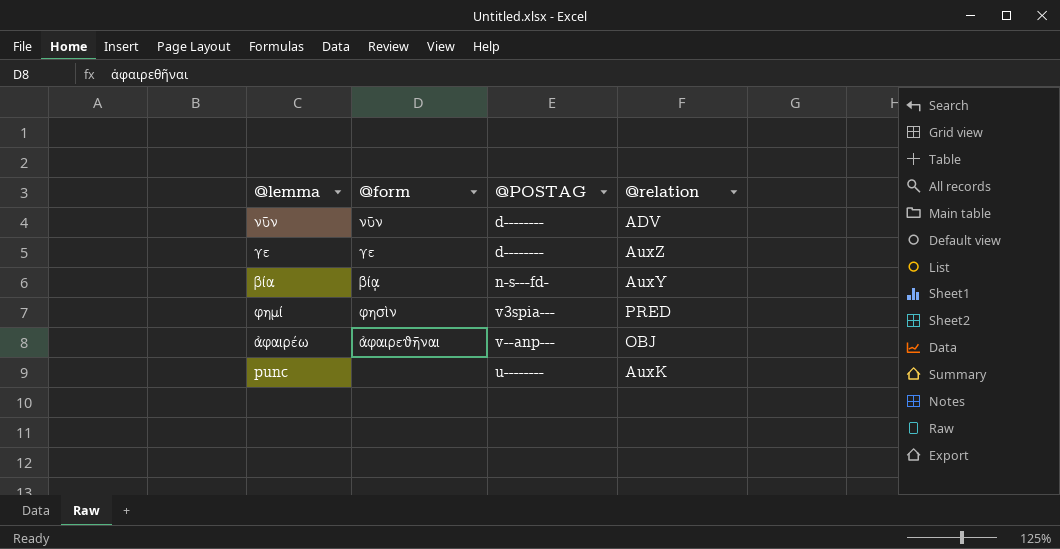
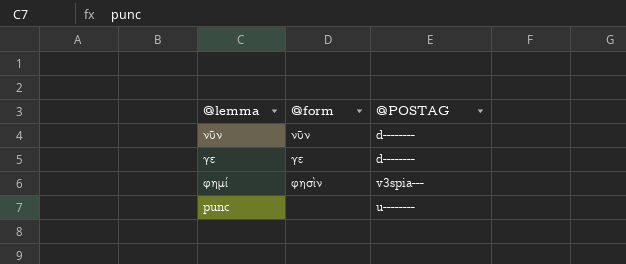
column @relation | position: 4 -> none
row βία: βίᾳ | n-s---fd- | AuxY -> none
row ἀφαιρέω: ἀφαιρεθῆναι | v--anp--- | OBJ -> none

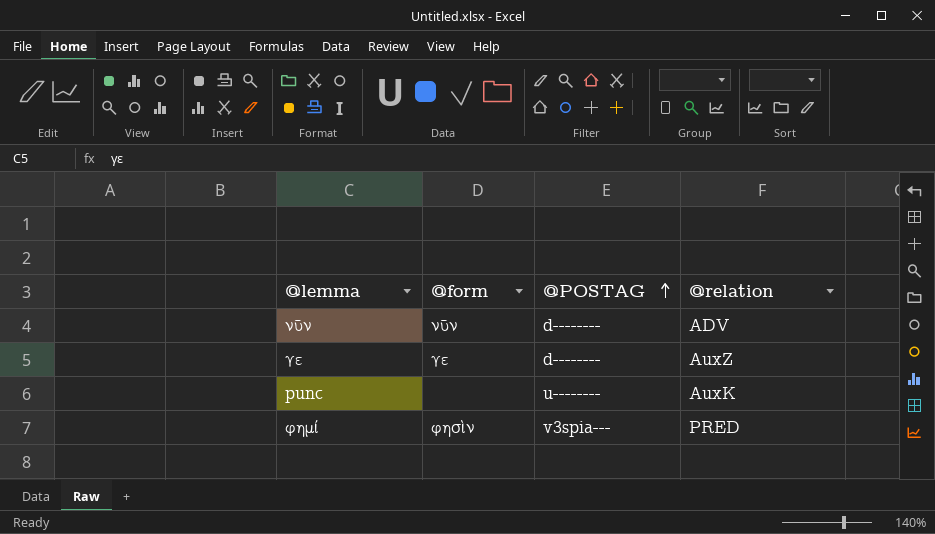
row order: none -> @POSTAG ascending
column @relation | position: none -> 4

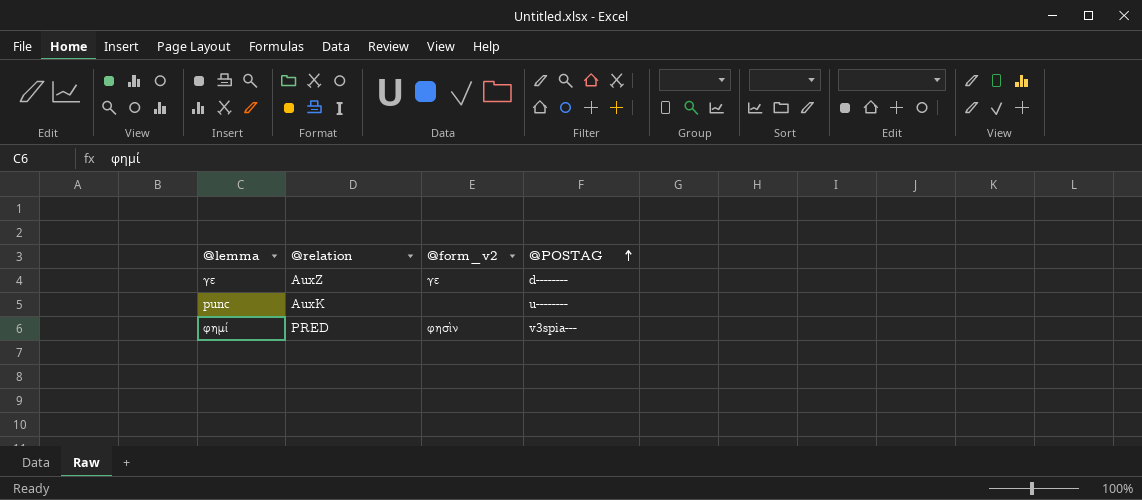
column @relation | position: 4 -> 2
column name: @form -> @form_v2
row νῦν: νῦν | d-------- | ADV -> none

